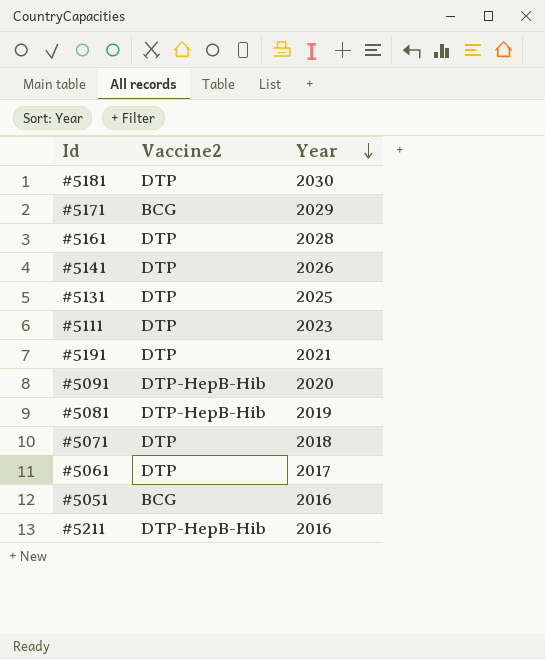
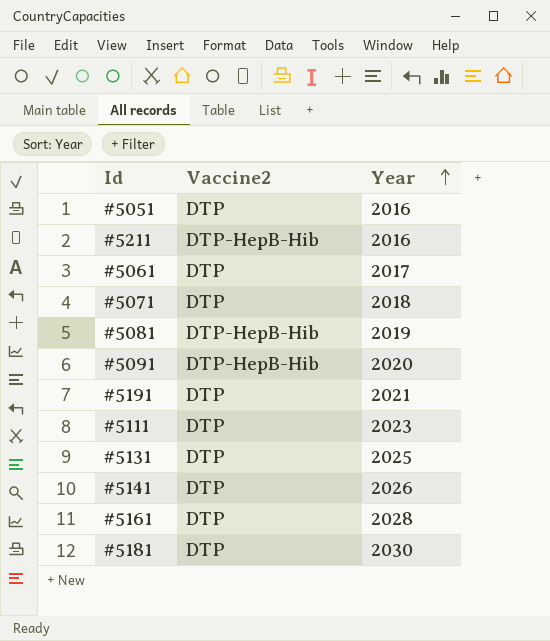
row order: Year descending -> Year ascending
row #5171: BCG | 2029 -> none
#5051 | Vaccine2: BCG -> DTP

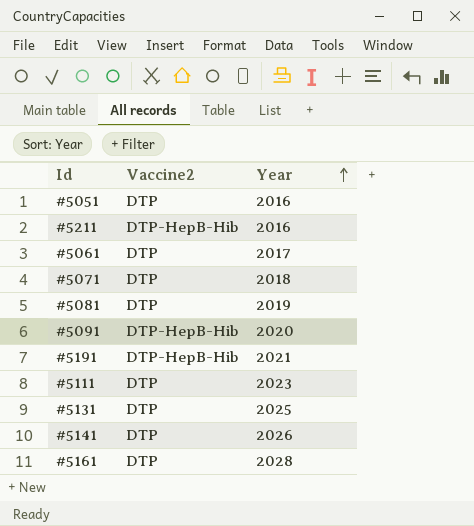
row #5181: DTP | 2030 -> none
#5081 | Vaccine2: DTP-HepB-Hib -> DTP
#5191 | Vaccine2: DTP -> DTP-HepB-Hib

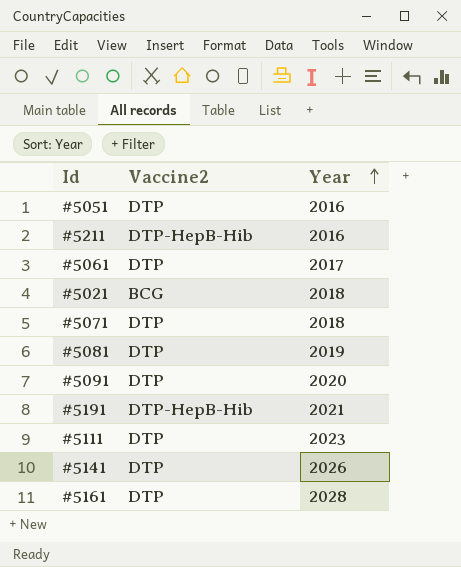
row #5131: DTP | 2025 -> none
row #5021: none -> BCG | 2018
#5091 | Vaccine2: DTP-HepB-Hib -> DTP

